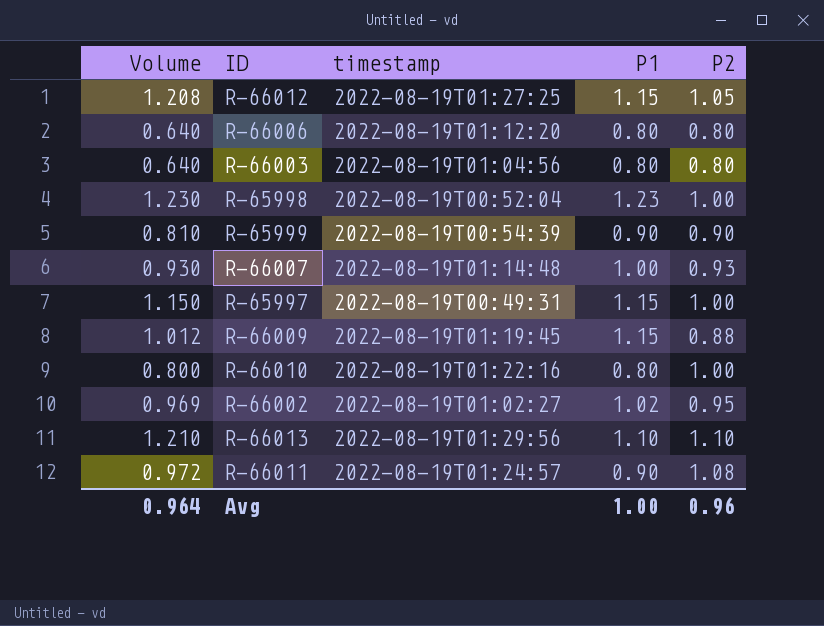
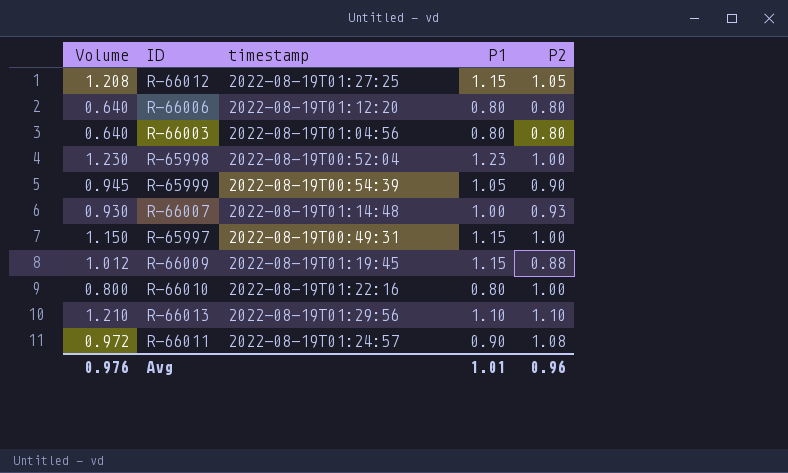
row R-66002: 0.969 | 2022-08-19T01:02:27 | 1.02 | 0.95 -> none
R-65999 | Volume: 0.810 -> 0.945
R-65999 | P1: 0.90 -> 1.05
Avg | Volume: 0.964 -> 0.976
Avg | P1: 1.00 -> 1.01

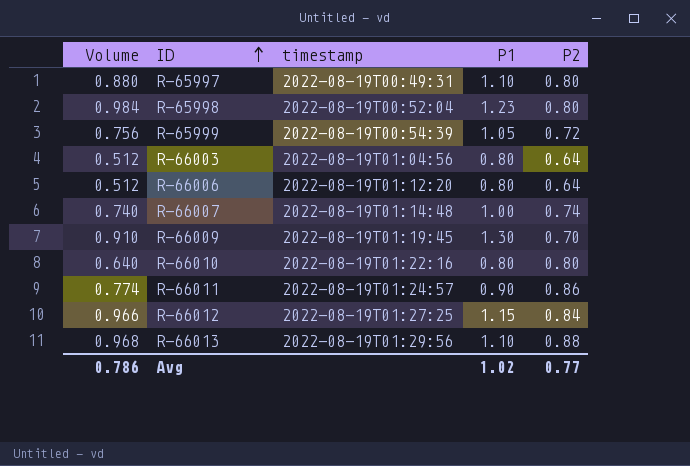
row order: none -> ID ascending
R-65997 | Volume: 1.150 -> 0.880
R-65997 | P1: 1.15 -> 1.10
R-65997 | P2: 1.00 -> 0.80
R-65998 | Volume: 1.230 -> 0.984
R-65998 | P2: 1.00 -> 0.80
R-65999 | Volume: 0.945 -> 0.756
R-65999 | P2: 0.90 -> 0.72
R-66003 | Volume: 0.640 -> 0.512
R-66003 | P2: 0.80 -> 0.64
R-66006 | Volume: 0.640 -> 0.512
R-66006 | P2: 0.80 -> 0.64
R-66007 | Volume: 0.930 -> 0.740
R-66007 | P2: 0.93 -> 0.74
R-66009 | Volume: 1.012 -> 0.910
R-66009 | P1: 1.15 -> 1.30
R-66009 | P2: 0.88 -> 0.70
R-66010 | Volume: 0.800 -> 0.640
R-66010 | P2: 1.00 -> 0.80
R-66011 | Volume: 0.972 -> 0.774
R-66011 | P2: 1.08 -> 0.86
R-66012 | Volume: 1.208 -> 0.966
R-66012 | P2: 1.05 -> 0.84
R-66013 | Volume: 1.210 -> 0.968
R-66013 | P2: 1.10 -> 0.88
Avg | Volume: 0.976 -> 0.786
Avg | P1: 1.01 -> 1.02
Avg | P2: 0.96 -> 0.77

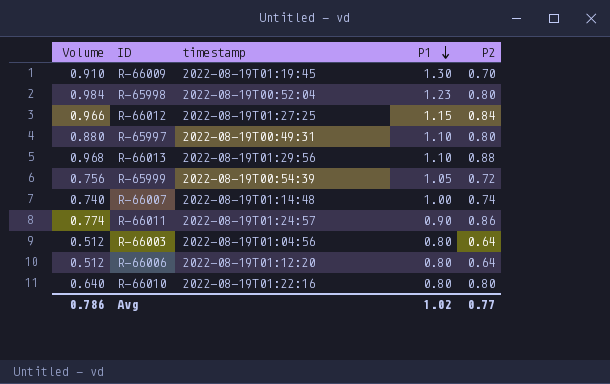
row order: ID ascending -> P1 descending

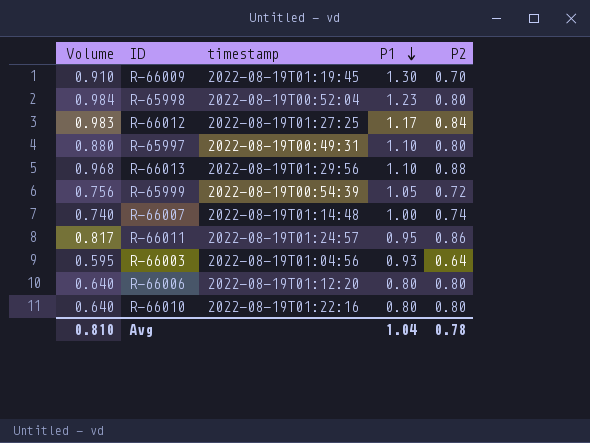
R-66012 | Volume: 0.966 -> 0.983
R-66012 | P1: 1.15 -> 1.17
R-66011 | Volume: 0.774 -> 0.817
R-66011 | P1: 0.90 -> 0.95
R-66003 | Volume: 0.512 -> 0.595
R-66003 | P1: 0.80 -> 0.93
R-66006 | Volume: 0.512 -> 0.640
R-66006 | P2: 0.64 -> 0.80
Avg | Volume: 0.786 -> 0.810
Avg | P1: 1.02 -> 1.04
Avg | P2: 0.77 -> 0.78

